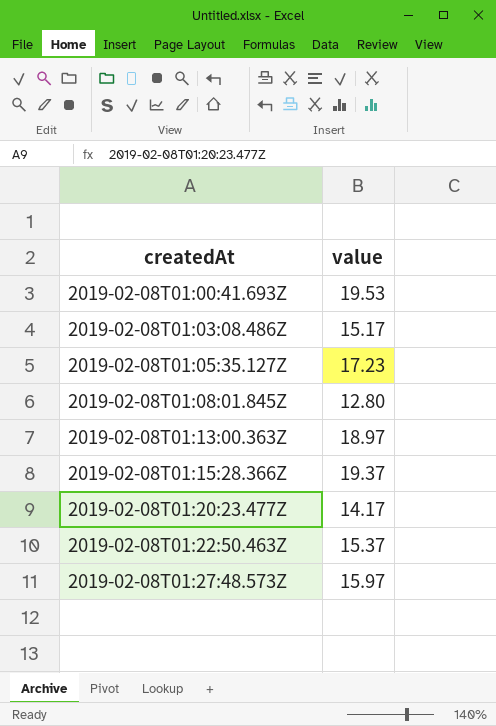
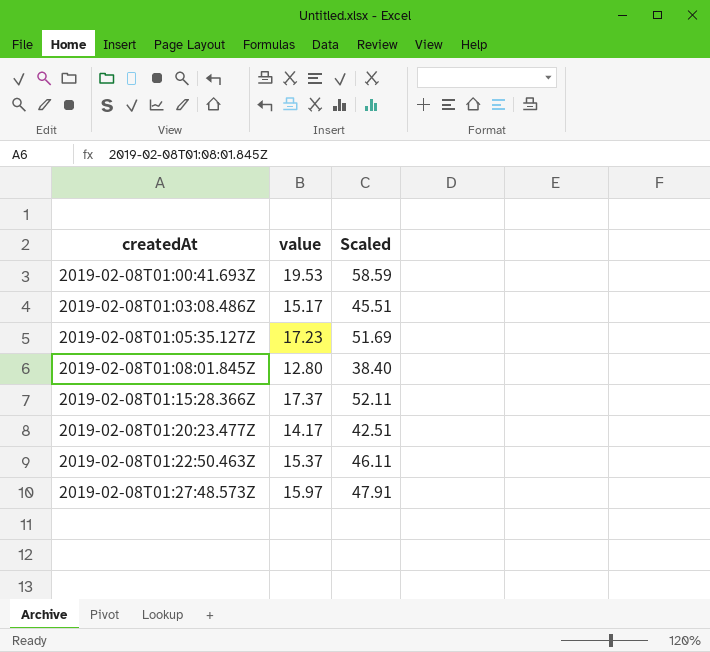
column Scaled | formula: none -> [value] * 3
row 2019-02-08T01:13:00.363Z: 18.97 -> none
2019-02-08T01:15:28.366Z | value: 19.37 -> 17.37

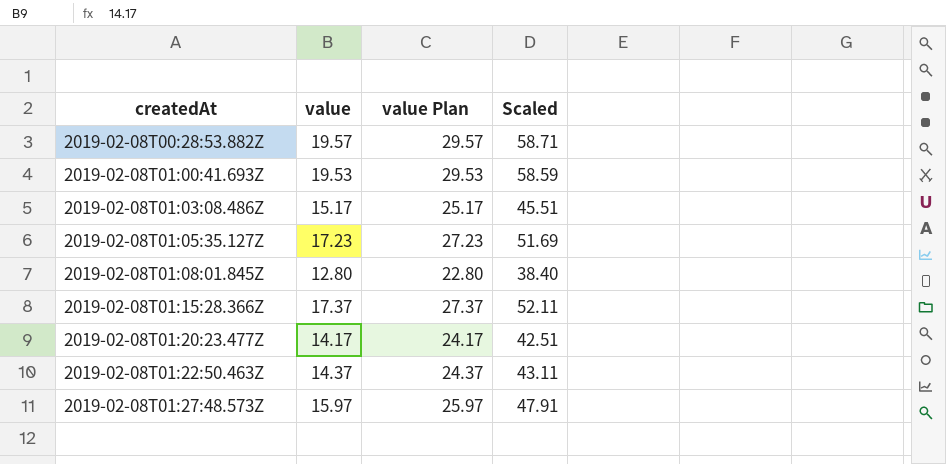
column value Plan | formula: none -> [value] + 10
row 2019-02-08T00:28:53.882Z: none -> 19.57 | 29.57 | 58.71
2019-02-08T01:22:50.463Z | value: 15.37 -> 14.37
2019-02-08T01:22:50.463Z | Scaled: 46.11 -> 43.11

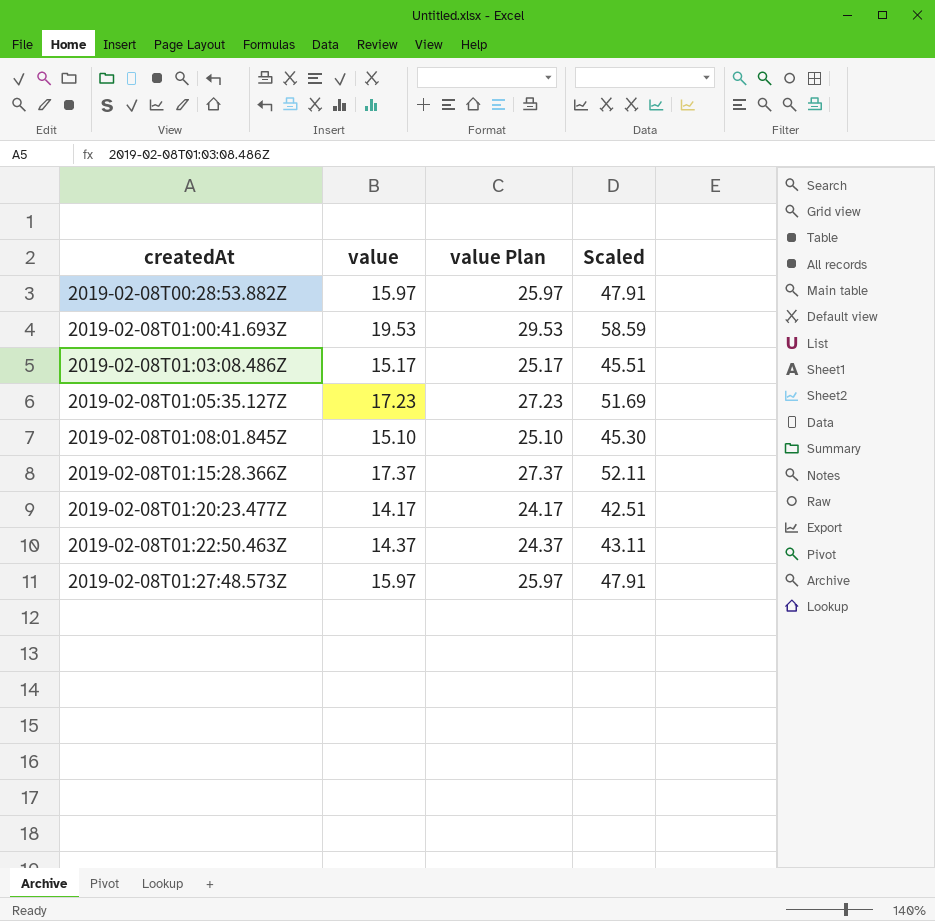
2019-02-08T00:28:53.882Z | value: 19.57 -> 15.97
2019-02-08T00:28:53.882Z | value Plan: 29.57 -> 25.97
2019-02-08T00:28:53.882Z | Scaled: 58.71 -> 47.91
2019-02-08T01:08:01.845Z | value: 12.80 -> 15.10
2019-02-08T01:08:01.845Z | value Plan: 22.80 -> 25.10
2019-02-08T01:08:01.845Z | Scaled: 38.40 -> 45.30

